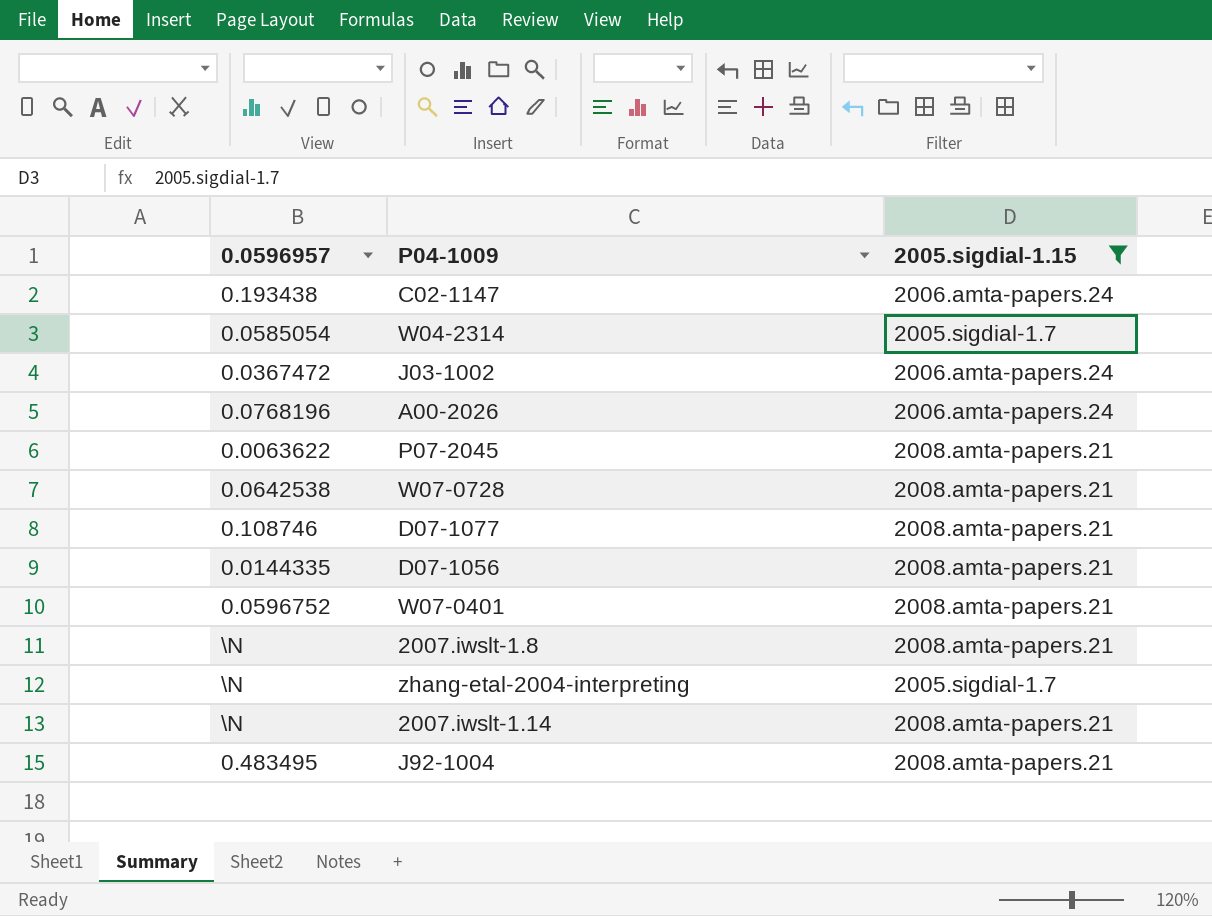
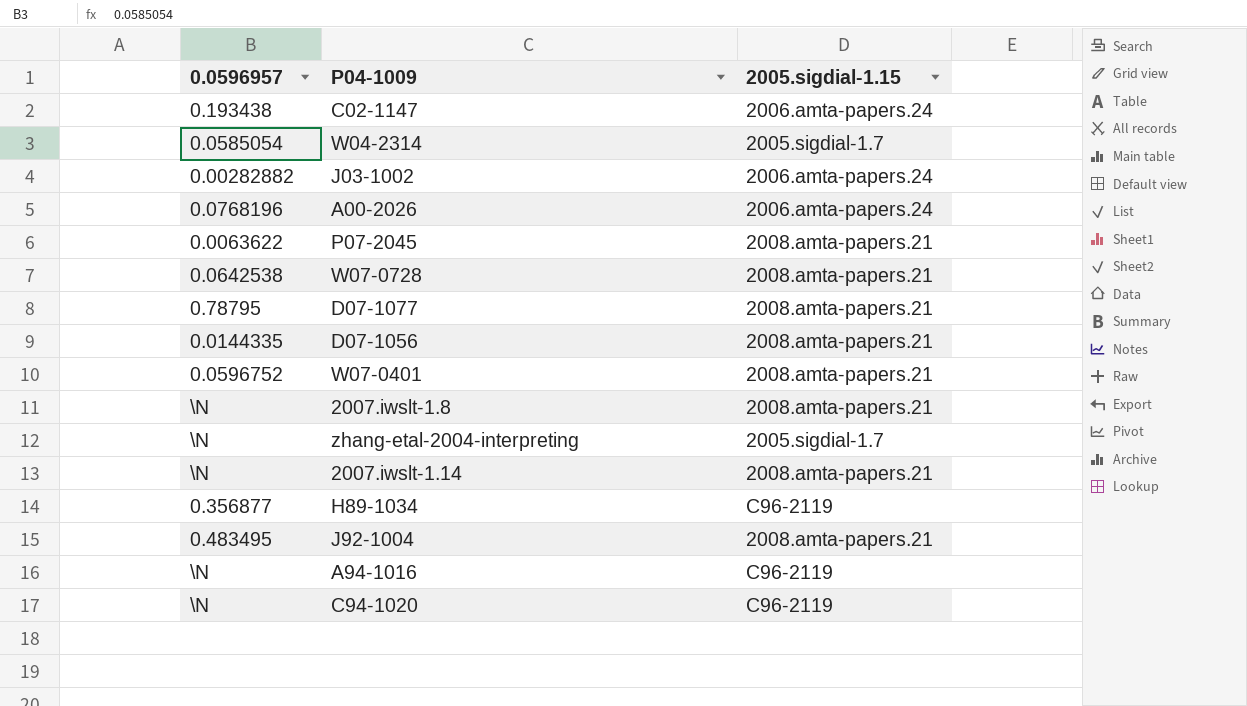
filter: 2005.sigdial-1.15 != C96-2119 -> none
J03-1002 | 0.0596957: 0.0367472 -> 0.00282882
D07-1077 | 0.0596957: 0.108746 -> 0.78795

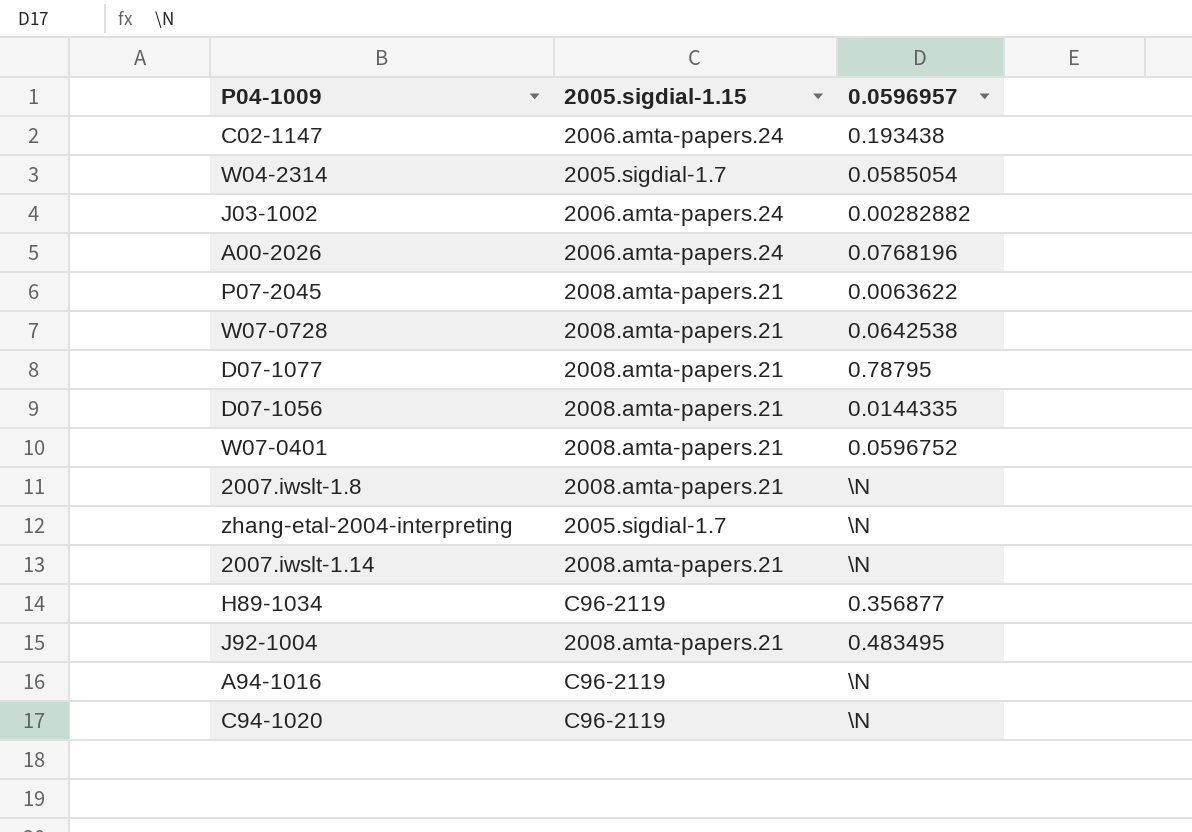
column 0.0596957 | position: 1 -> 3

